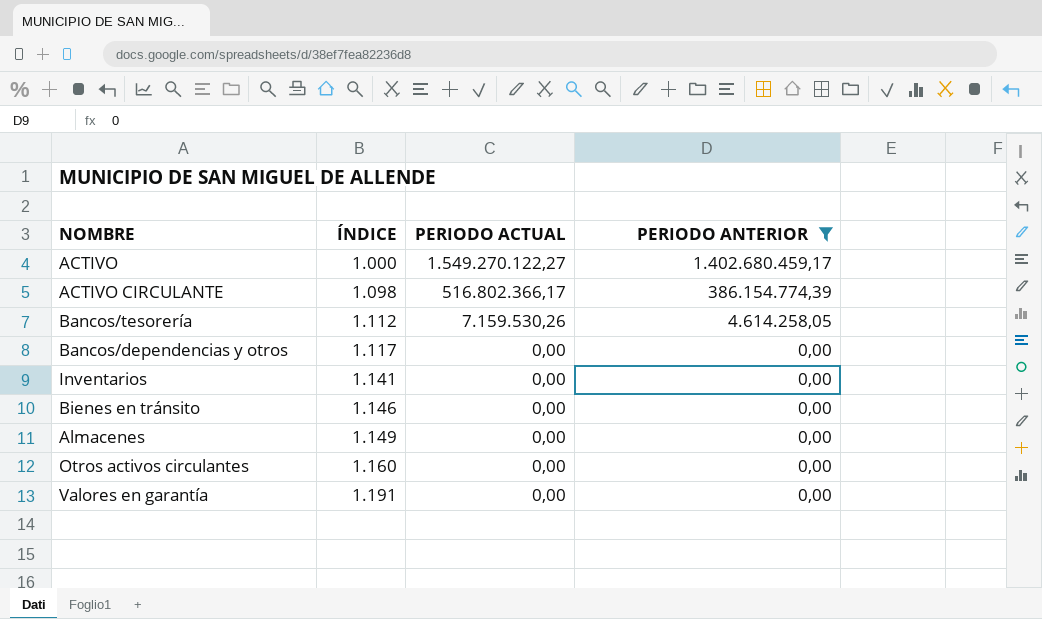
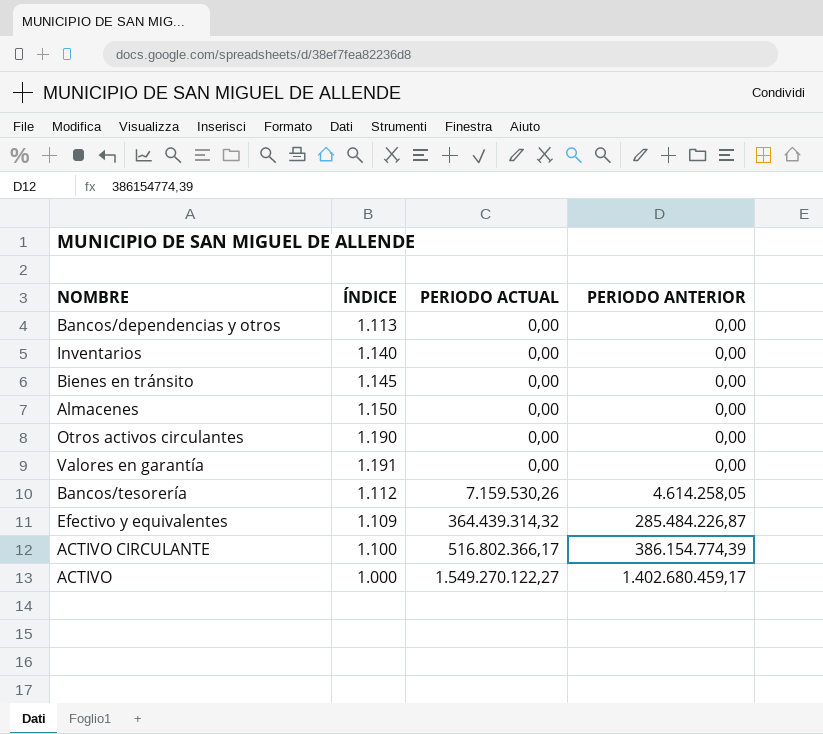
filter: PERIODO ANTERIOR != 285.484.226,87 -> none
row order: ÍNDICE ascending -> PERIODO ACTUAL ascending
Bancos/dependencias y otros | ÍNDICE: 1.117 -> 1.113
Inventarios | ÍNDICE: 1.141 -> 1.140
Bienes en tránsito | ÍNDICE: 1.146 -> 1.145
Almacenes | ÍNDICE: 1.149 -> 1.150
Otros activos circulantes | ÍNDICE: 1.160 -> 1.190
ACTIVO CIRCULANTE | ÍNDICE: 1.098 -> 1.100

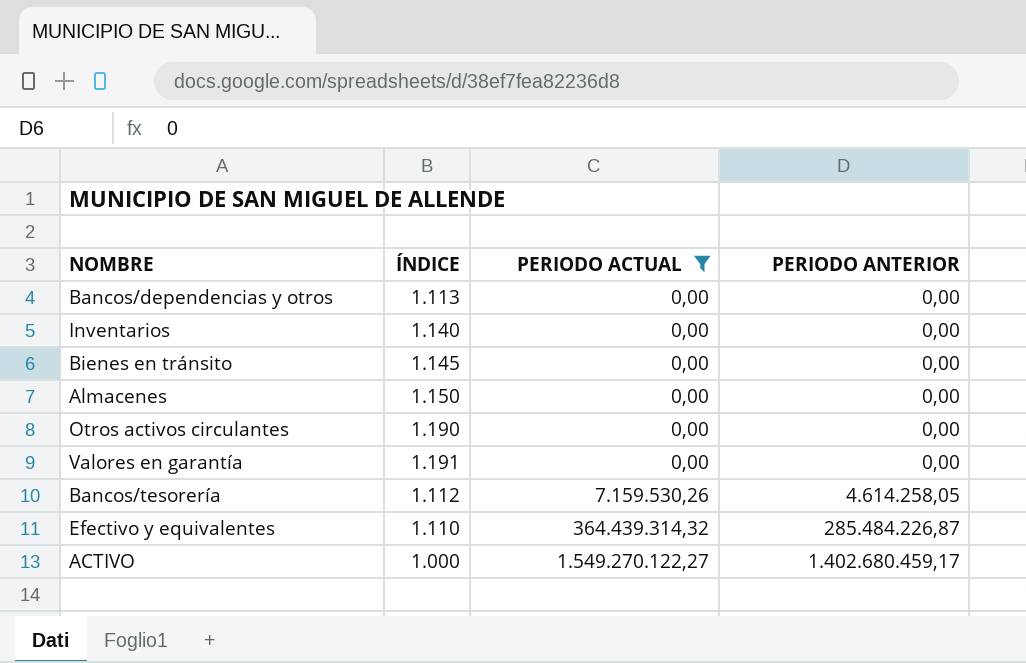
filter: none -> PERIODO ACTUAL != 516.802.366,17
Efectivo y equivalentes | ÍNDICE: 1.109 -> 1.110

